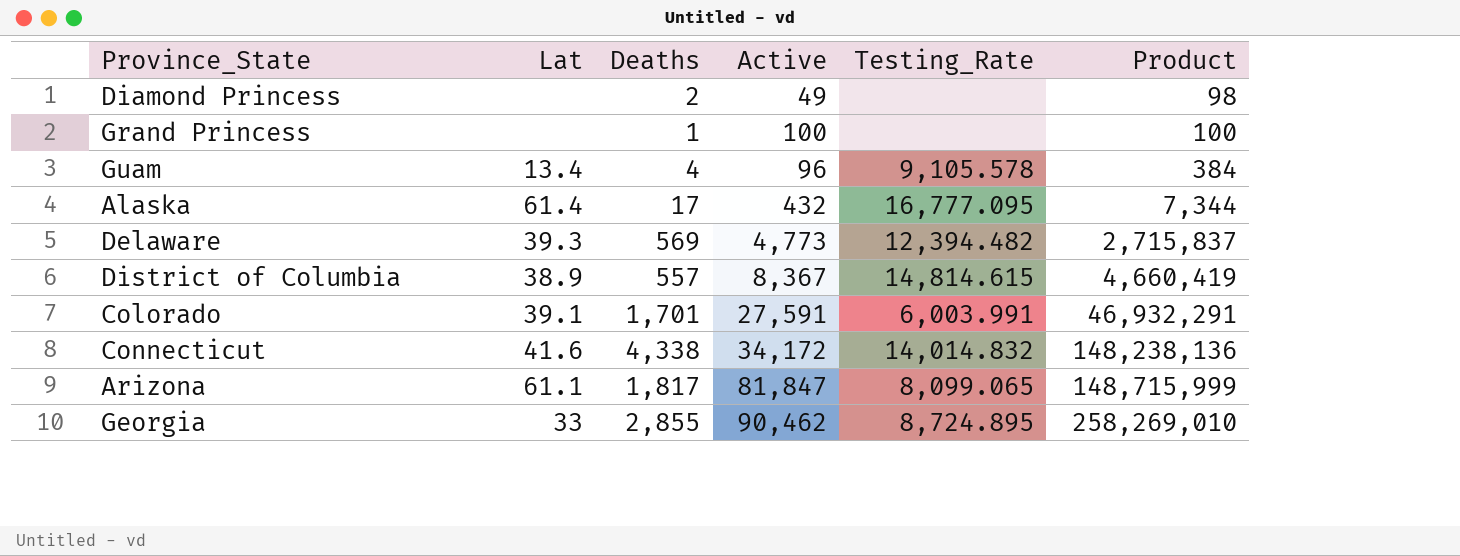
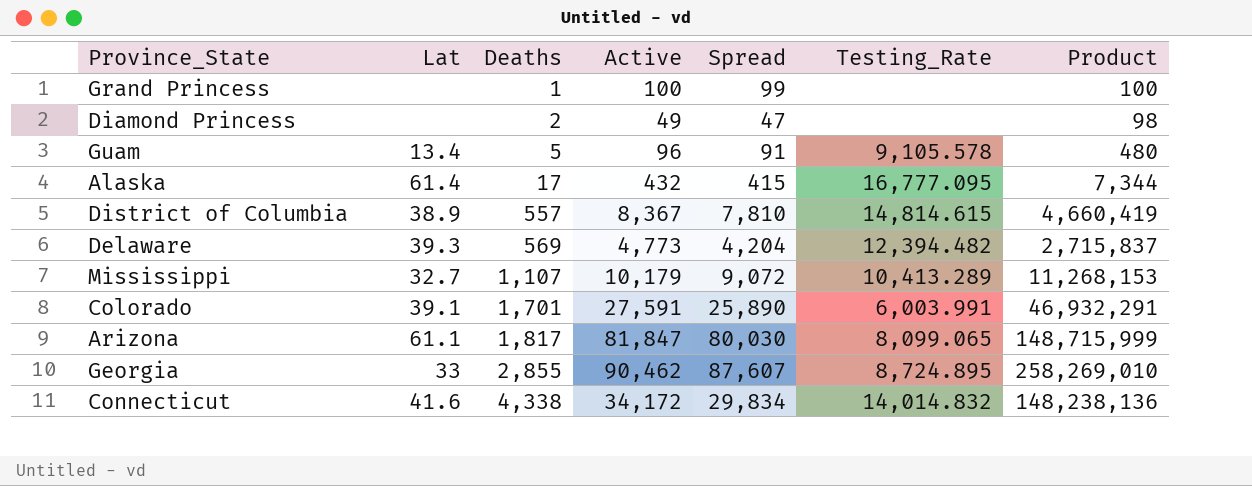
row order: Product ascending -> Deaths ascending
column Spread | formula: none -> [Active] - [Deaths]
Guam | Deaths: 4 -> 5
Guam | Product: 384 -> 480
row Mississippi: none -> 32.7 | 1,107 | 10,179 | 9,072 | 10,413.289 | 11,268,153

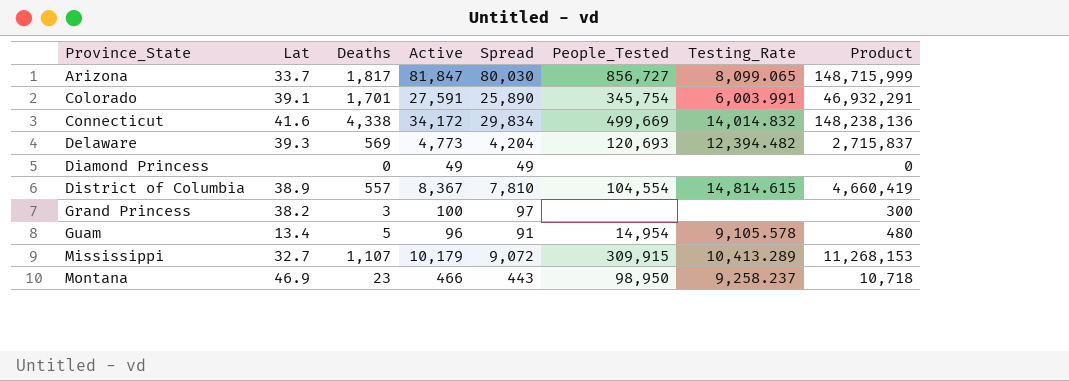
row order: Deaths ascending -> Province_State ascending
column People_Tested | position: none -> 6
row Alaska: 61.4 | 17 | 432 | 415 | 16,777.095 | 7,344 -> none
row Georgia: 33 | 2,855 | 90,462 | 87,607 | 8,724.895 | 258,269,010 -> none
Arizona | Lat: 61.1 -> 33.7
Diamond Princess | Deaths: 2 -> 0
Diamond Princess | Spread: 47 -> 49
Diamond Princess | Product: 98 -> 0
Grand Princess | Lat: none -> 38.2
Grand Princess | Deaths: 1 -> 3
Grand Princess | Spread: 99 -> 97
Grand Princess | Product: 100 -> 300
row Montana: none -> 46.9 | 23 | 466 | 443 | 98,950 | 9,258.237 | 10,718

